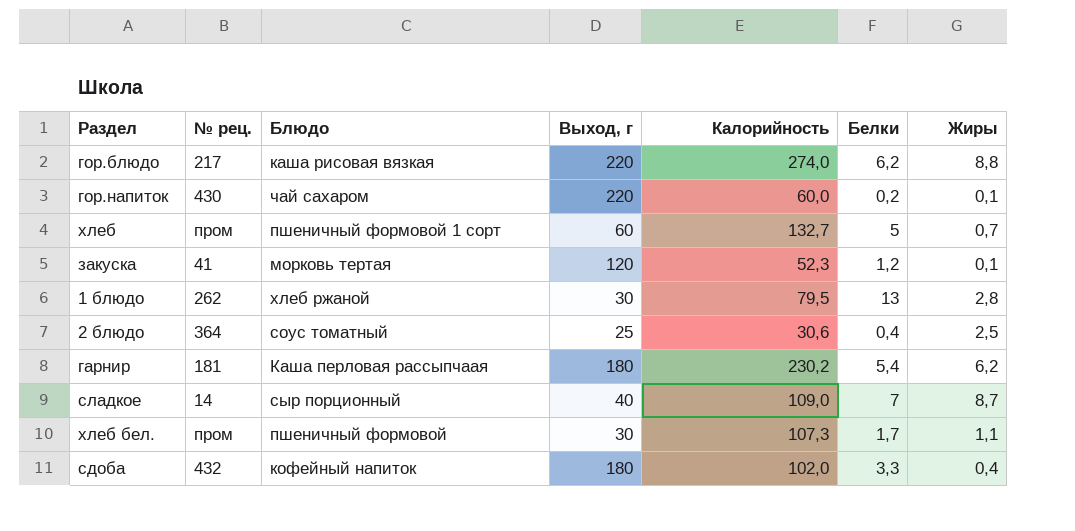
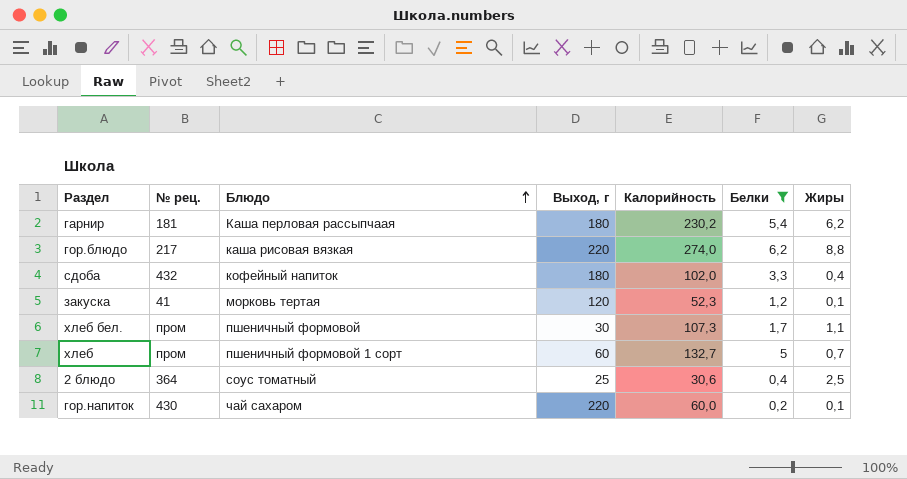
filter: none -> Белки <= 6,2
row order: none -> Блюдо ascending

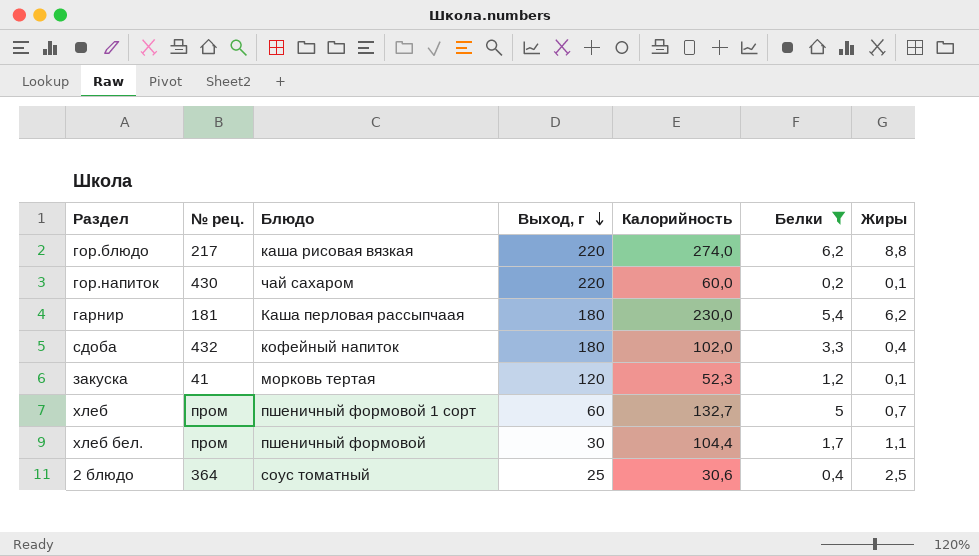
row order: Блюдо ascending -> Выход, г descending
гарнир | Калорийность: 230,2 -> 230,0
хлеб бел. | Калорийность: 107,3 -> 104,4

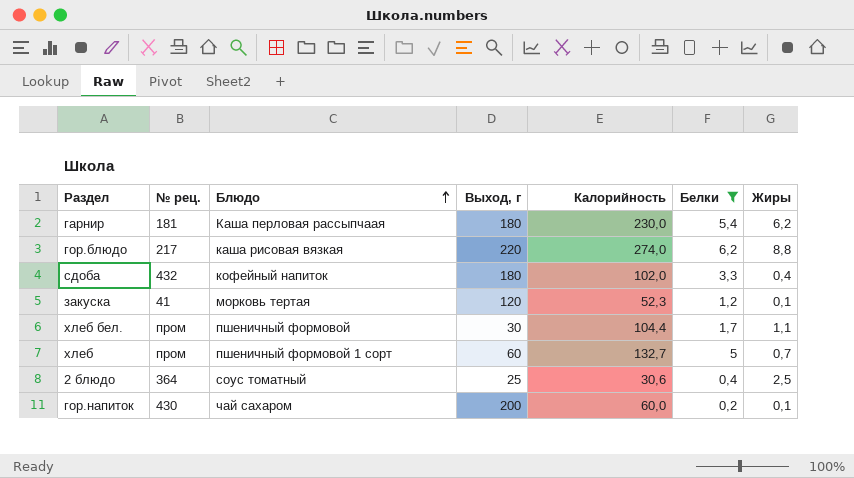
row order: Выход, г descending -> Блюдо ascending
гор.напиток | Выход, г: 220 -> 200

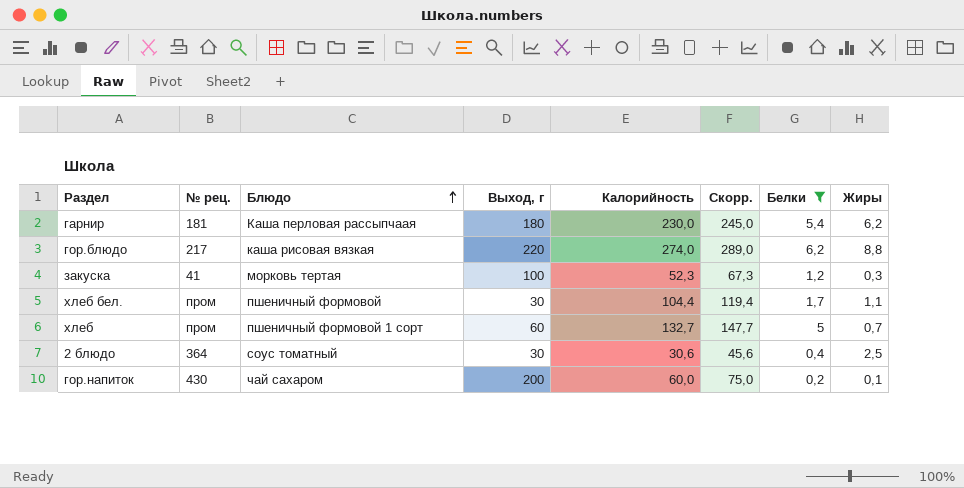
column Скорр. | formula: none -> [Калорийность] + 15
row сдоба: 432 | кофейный напиток | 180 | 102,0 | 3,3 | 0,4 -> none
закуска | Выход, г: 120 -> 100
закуска | Жиры: 0,1 -> 0,3
2 блюдо | Выход, г: 25 -> 30

